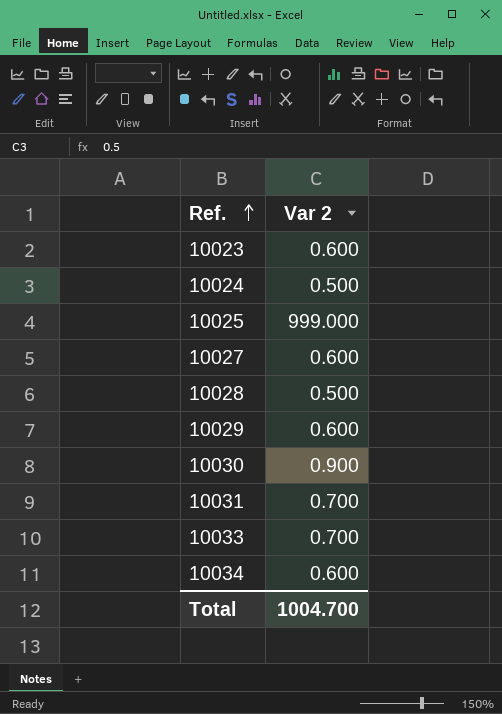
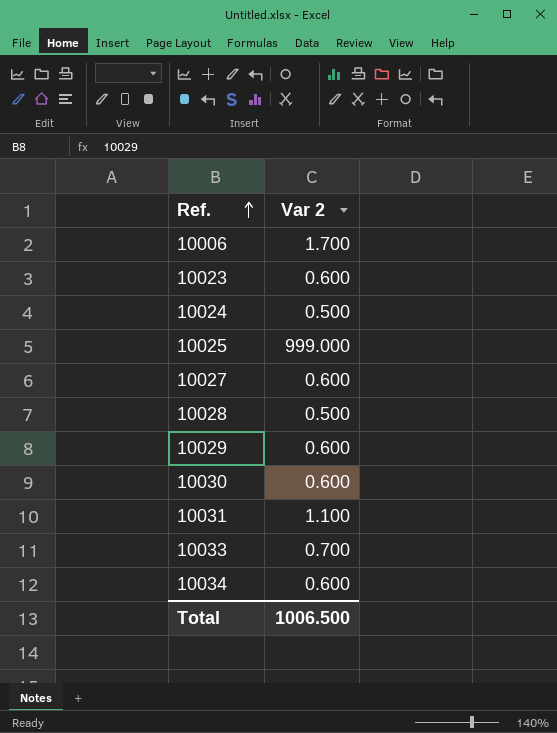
row 10006: none -> 1.700
10030 | Var 2: 0.900 -> 0.600
10031 | Var 2: 0.700 -> 1.100
Total | Var 2: 1004.700 -> 1006.500

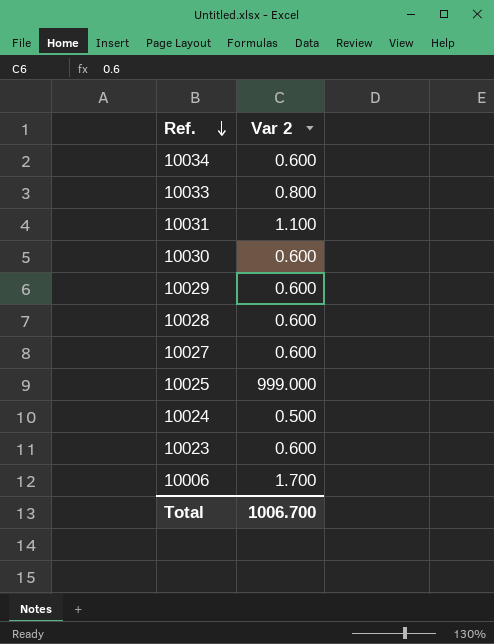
row order: Ref. ascending -> Ref. descending
10033 | Var 2: 0.700 -> 0.800
10028 | Var 2: 0.500 -> 0.600
Total | Var 2: 1006.500 -> 1006.700

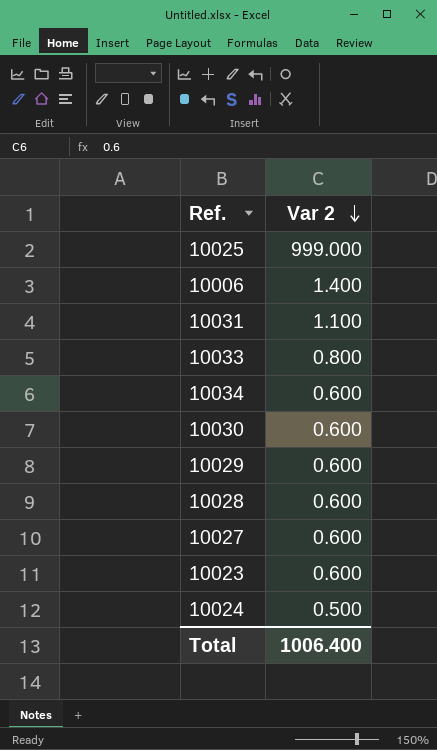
row order: Ref. descending -> Var 2 descending
10006 | Var 2: 1.700 -> 1.400
Total | Var 2: 1006.700 -> 1006.400

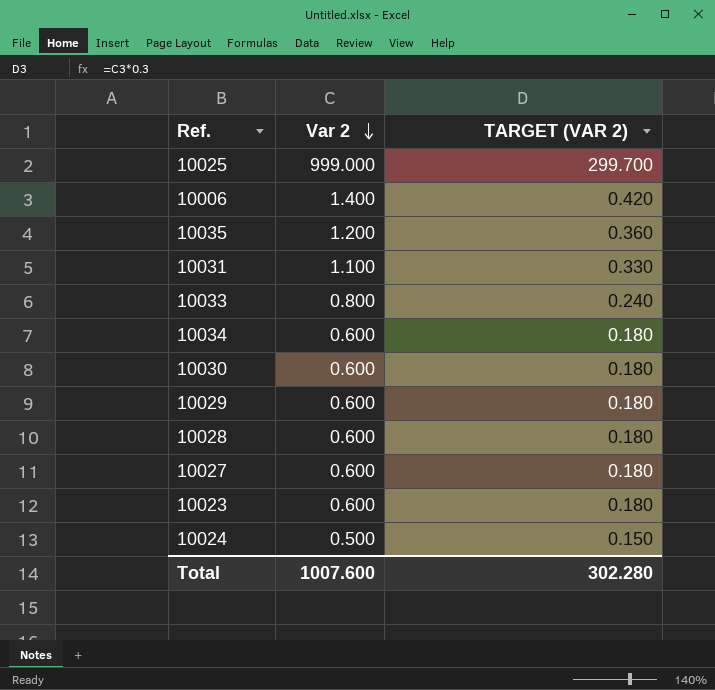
column TARGET (VAR 2) | formula: none -> [Var 2] * 0.3
row 10035: none -> 1.200 | 0.360
Total | Var 2: 1006.400 -> 1007.600

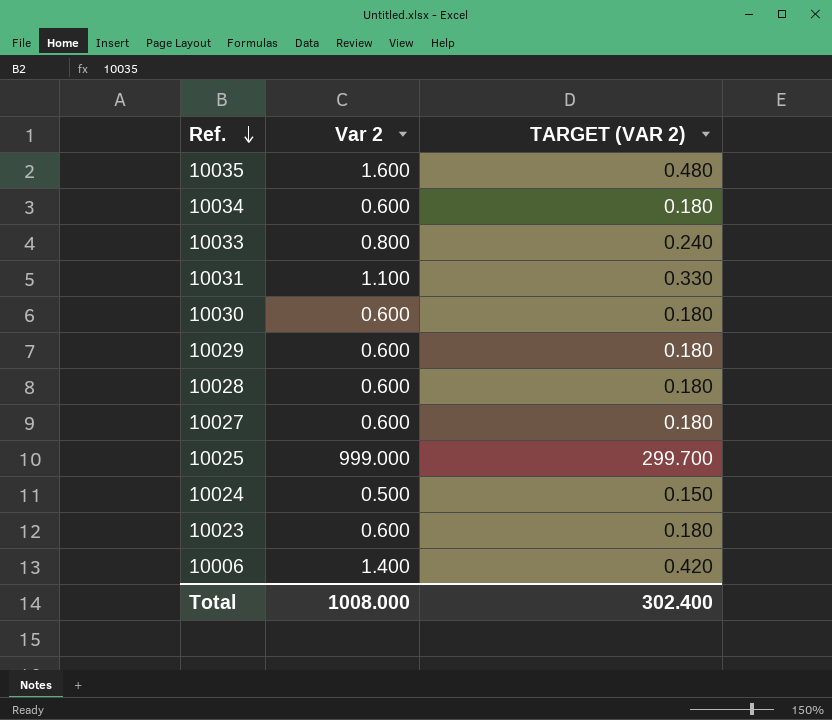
row order: Var 2 descending -> Ref. descending
10035 | Var 2: 1.200 -> 1.600
10035 | TARGET (VAR 2): 0.360 -> 0.480
Total | Var 2: 1007.600 -> 1008.000
Total | TARGET (VAR 2): 302.280 -> 302.400

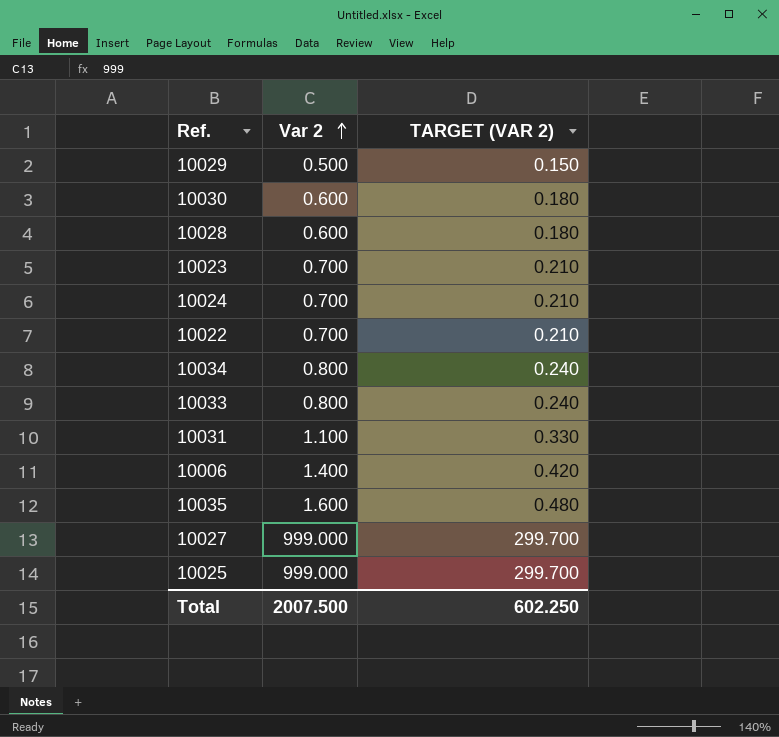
row order: Ref. descending -> Var 2 ascending
10029 | Var 2: 0.600 -> 0.500
10029 | TARGET (VAR 2): 0.180 -> 0.150
10023 | Var 2: 0.600 -> 0.700
10023 | TARGET (VAR 2): 0.180 -> 0.210
10024 | Var 2: 0.500 -> 0.700
10024 | TARGET (VAR 2): 0.150 -> 0.210
row 10022: none -> 0.700 | 0.210
10034 | Var 2: 0.600 -> 0.800
10034 | TARGET (VAR 2): 0.180 -> 0.240
10027 | Var 2: 0.600 -> 999.000
10027 | TARGET (VAR 2): 0.180 -> 299.700
Total | Var 2: 1008.000 -> 2007.500
Total | TARGET (VAR 2): 302.400 -> 602.250

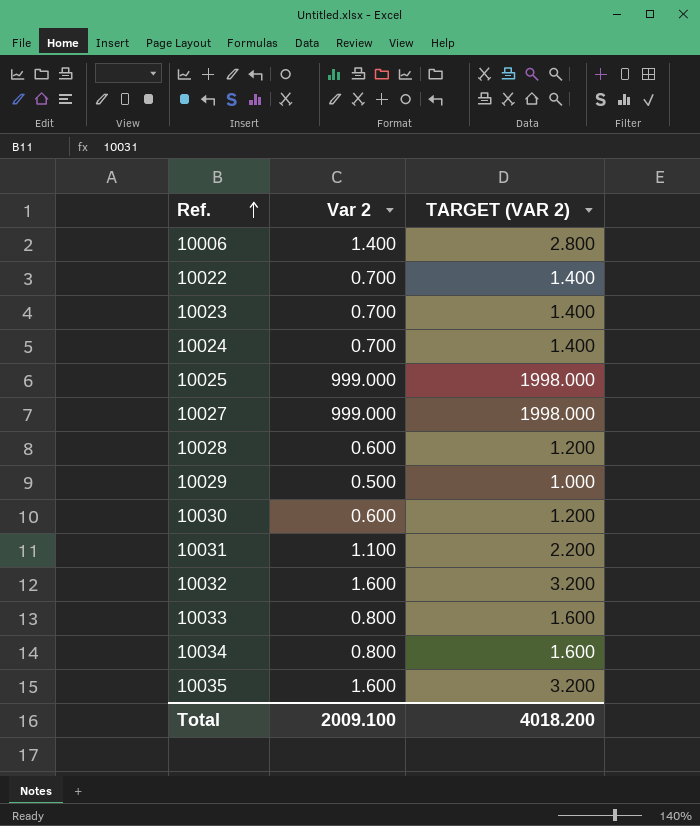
row order: Var 2 ascending -> Ref. ascending
column TARGET (VAR 2) | formula: [Var 2] * 0.3 -> [Var 2] * 2
row 10032: none -> 1.600 | 3.200
Total | Var 2: 2007.500 -> 2009.100
Total | TARGET (VAR 2): 602.250 -> 4018.200

